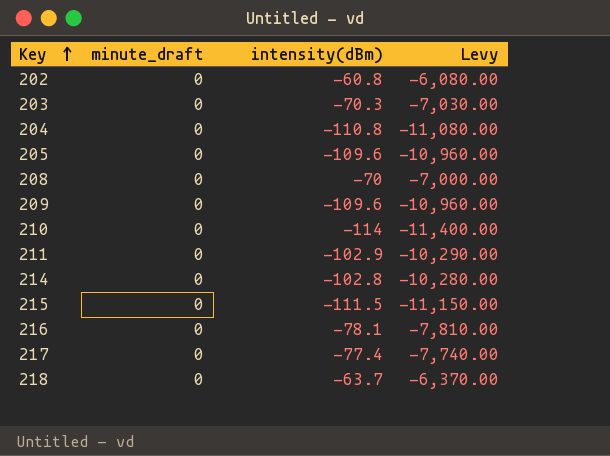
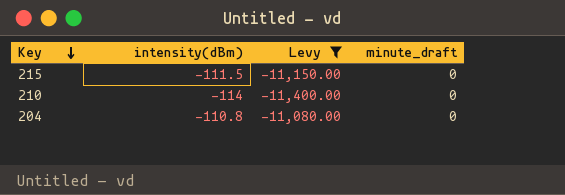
filter: none -> Levy <= -11,080.00
row order: Key ascending -> Key descending
column minute_draft | position: 2 -> 4

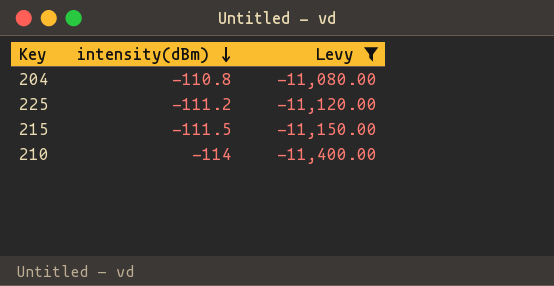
row order: Key descending -> intensity(dBm) descending
column minute_draft | position: 4 -> none
row 225: none -> -111.2 | -11,120.00

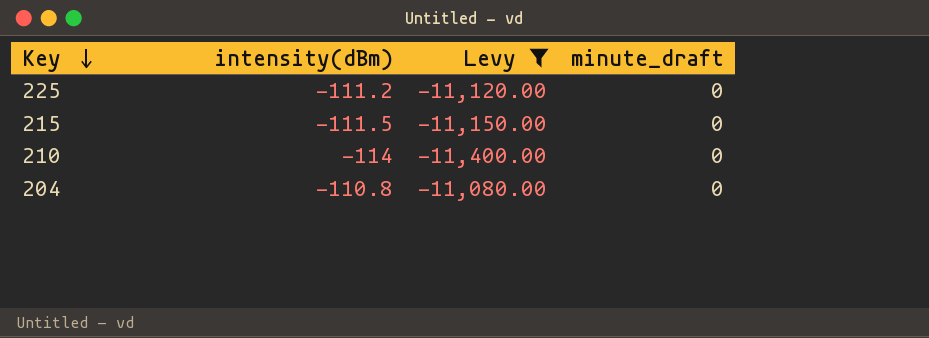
row order: intensity(dBm) descending -> Key descending
column minute_draft | position: none -> 4

